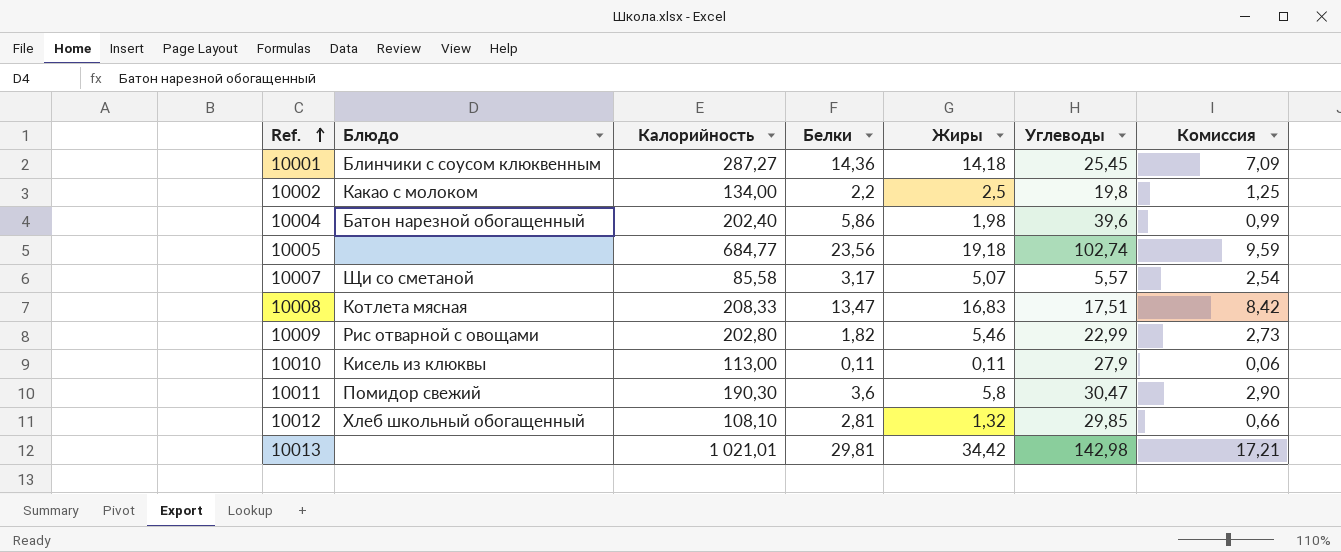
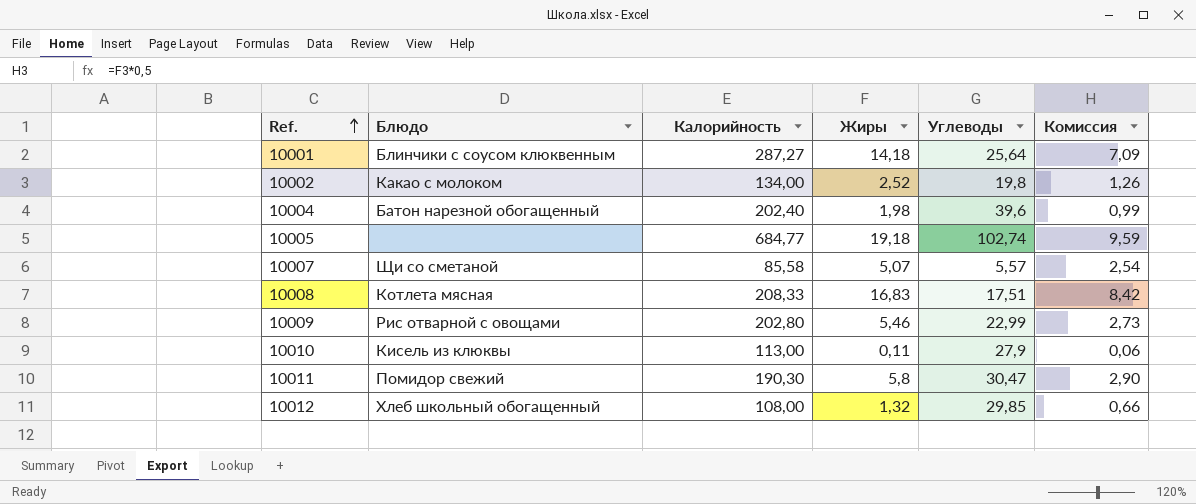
column Белки | position: 4 -> none
row 10013: none | 1 021,01 | 29,81 | 34,42 | 142,98 | 17,21 -> none
10001 | Углеводы: 25,45 -> 25,64
10002 | Жиры: 2,5 -> 2,52
10002 | Комиссия: 1,25 -> 1,26
10012 | Калорийность: 108,10 -> 108,00

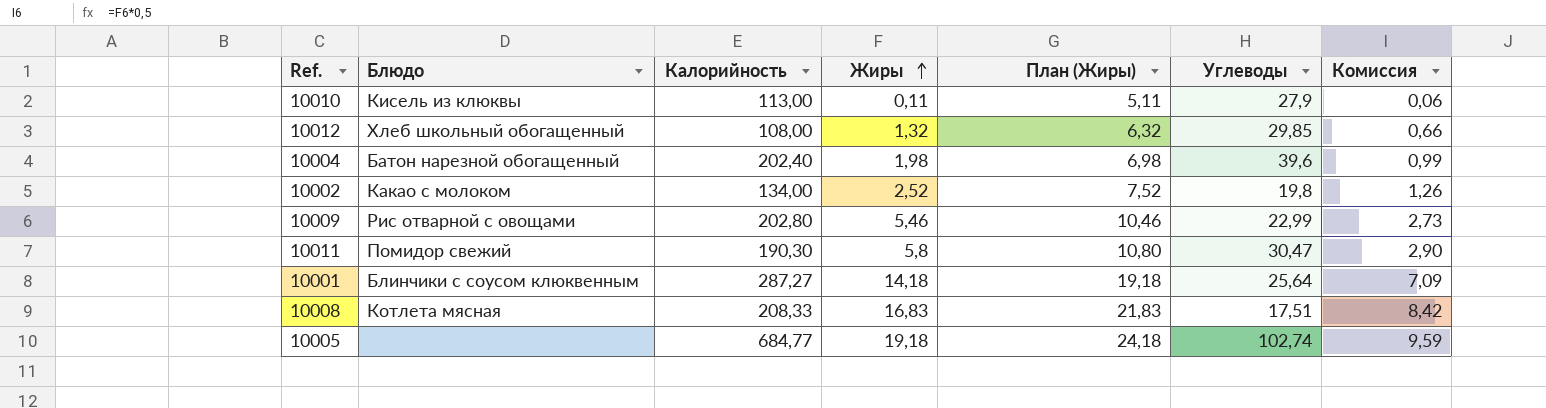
row order: Ref. ascending -> Жиры ascending
column План (Жиры) | formula: none -> [Жиры] + 5
row 10007: Щи со сметаной | 85,58 | 5,07 | 5,57 | 2,54 -> none

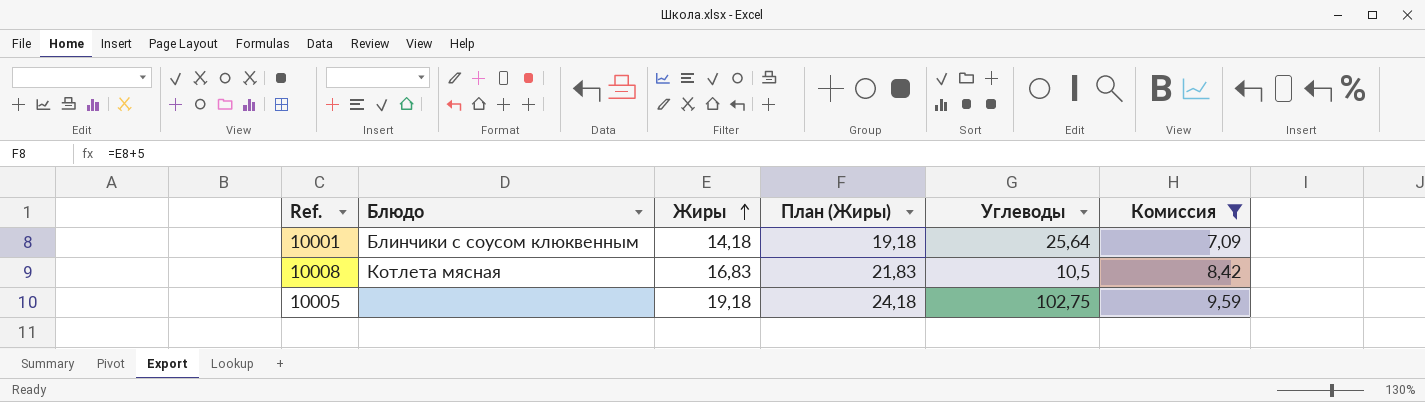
filter: none -> Комиссия >= 7,09
column Калорийность | position: 3 -> none
10008 | Углеводы: 17,51 -> 10,5
10005 | Углеводы: 102,74 -> 102,75

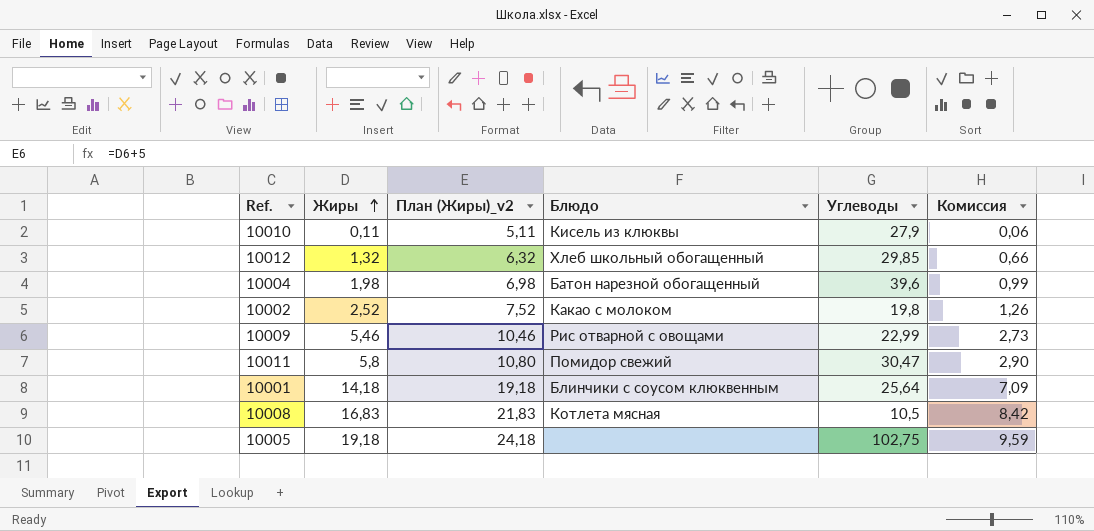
filter: Комиссия >= 7,09 -> none
column name: План (Жиры) -> План (Жиры)_v2
column Блюдо | position: 2 -> 4

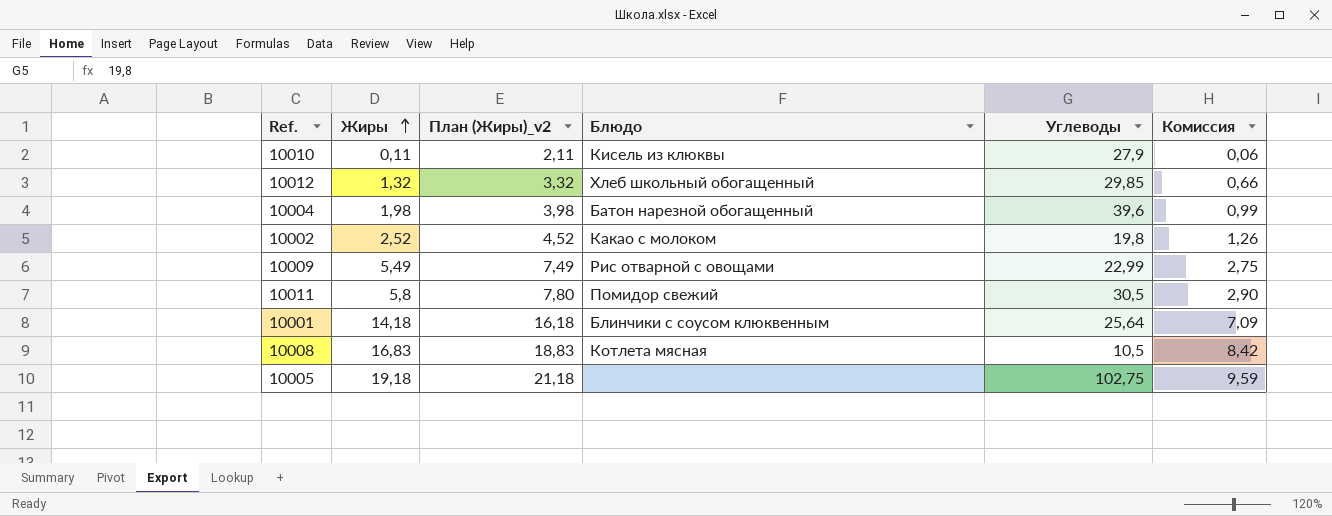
column План (Жиры)_v2 | formula: [Жиры] + 5 -> [Жиры] + 2
10009 | Жиры: 5,46 -> 5,49
10009 | Комиссия: 2,73 -> 2,75
10011 | Углеводы: 30,47 -> 30,5

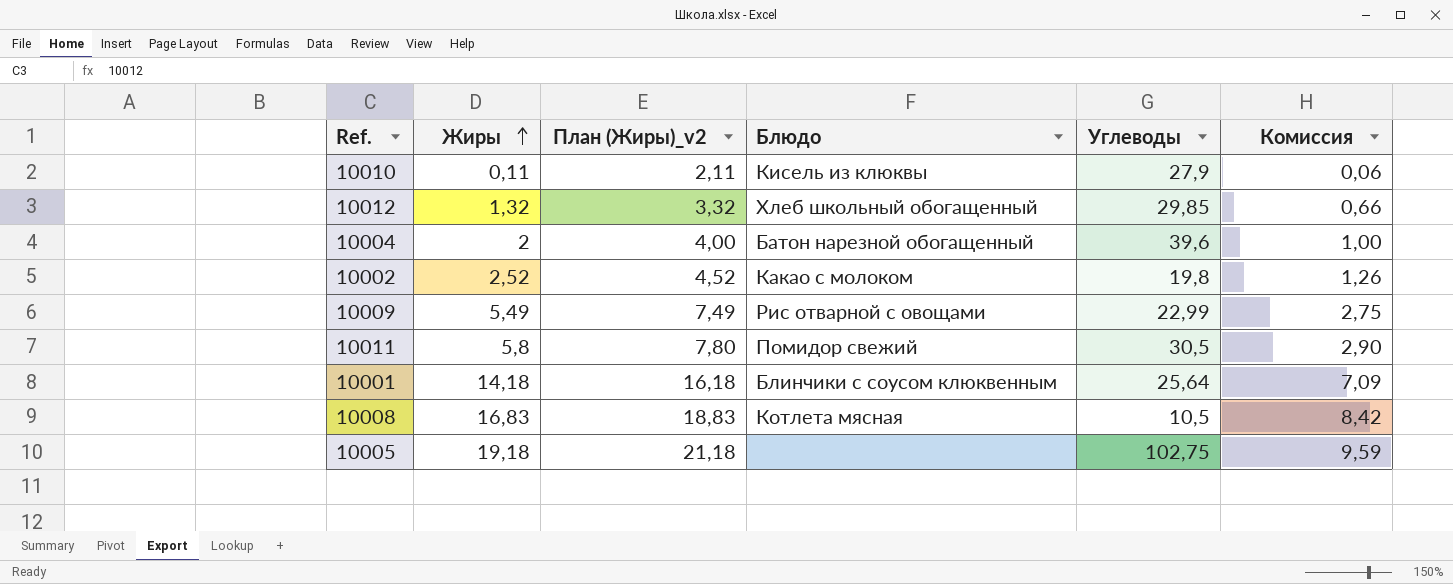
10004 | Жиры: 1,98 -> 2
10004 | План (Жиры)_v2: 3,98 -> 4,00
10004 | Комиссия: 0,99 -> 1,00

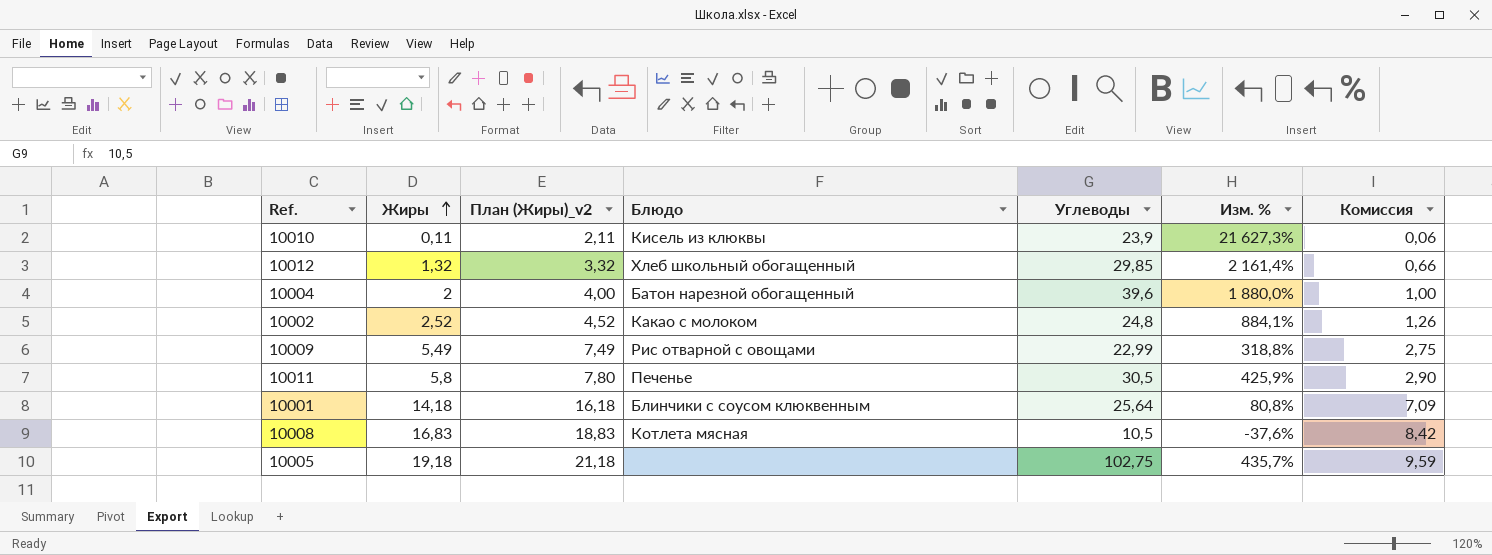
column Изм. % | formula: none -> ([Углеводы] - [Жиры]) / [Жиры]
10010 | Углеводы: 27,9 -> 23,9
10002 | Углеводы: 19,8 -> 24,8
10011 | Блюдо: Помидор свежий -> Печенье

